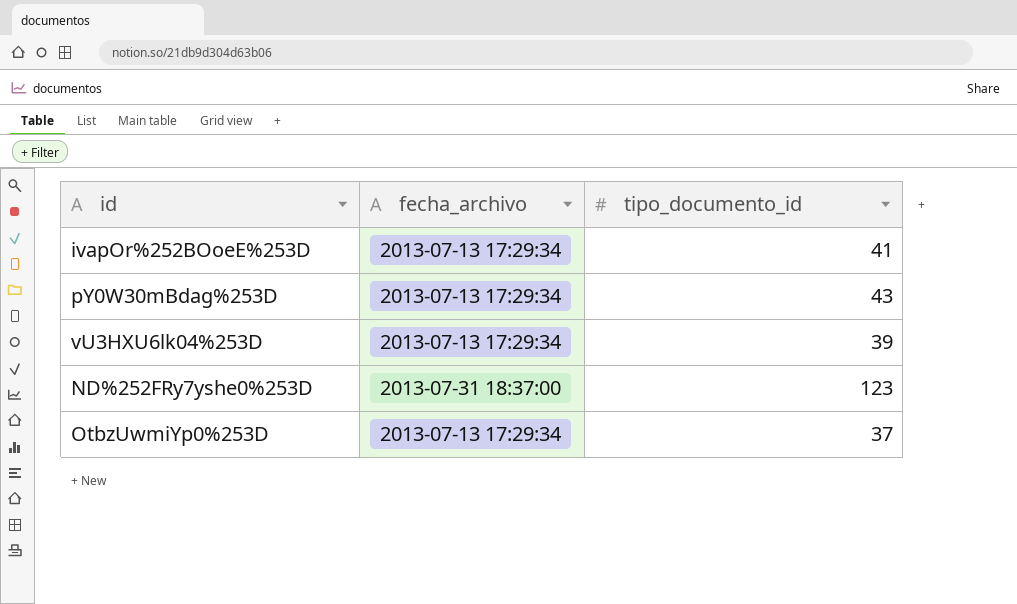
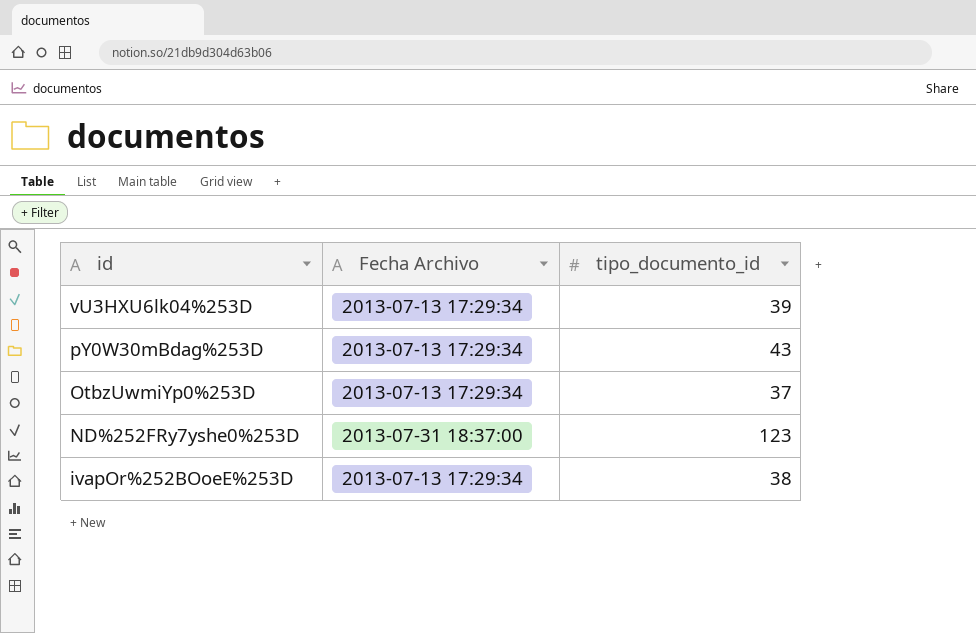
row order: none -> id descending
column name: fecha_archivo -> Fecha Archivo
ivapOr%252BOoeE%253D | tipo_documento_id: 41 -> 38

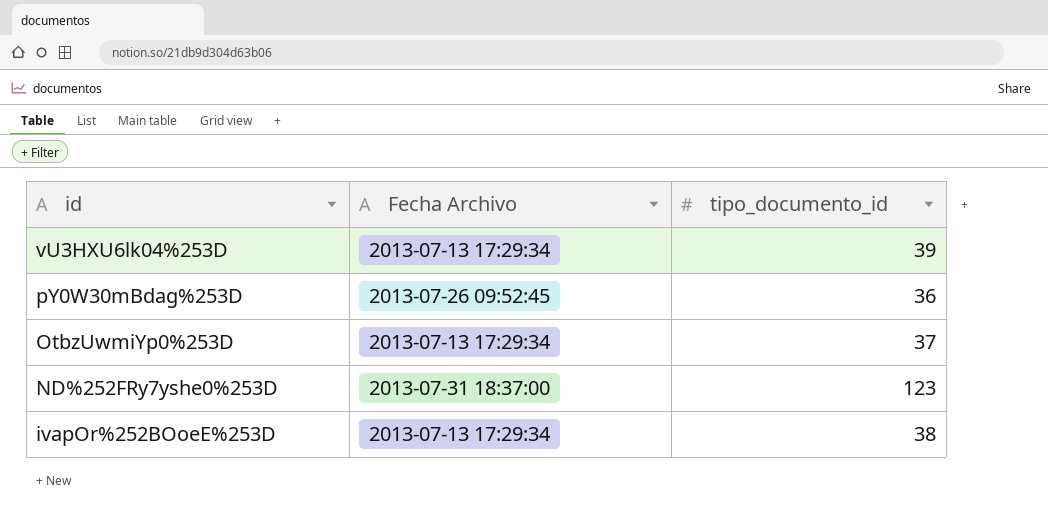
pY0W30mBdag%253D | Fecha Archivo: 2013-07-13 17:29:34 -> 2013-07-26 09:52:45
pY0W30mBdag%253D | tipo_documento_id: 43 -> 36

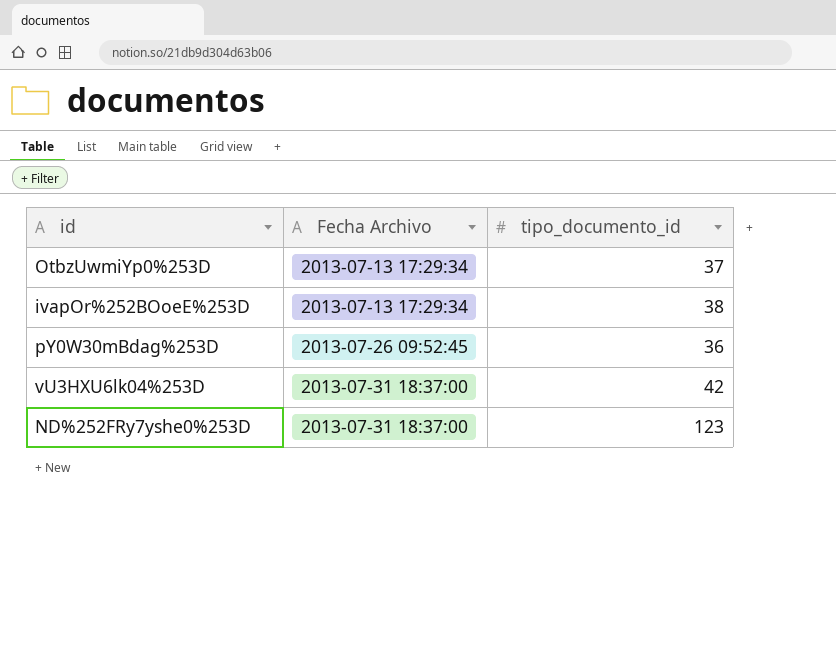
row order: id descending -> Fecha Archivo ascending
vU3HXU6lk04%253D | Fecha Archivo: 2013-07-13 17:29:34 -> 2013-07-31 18:37:00
vU3HXU6lk04%253D | tipo_documento_id: 39 -> 42

